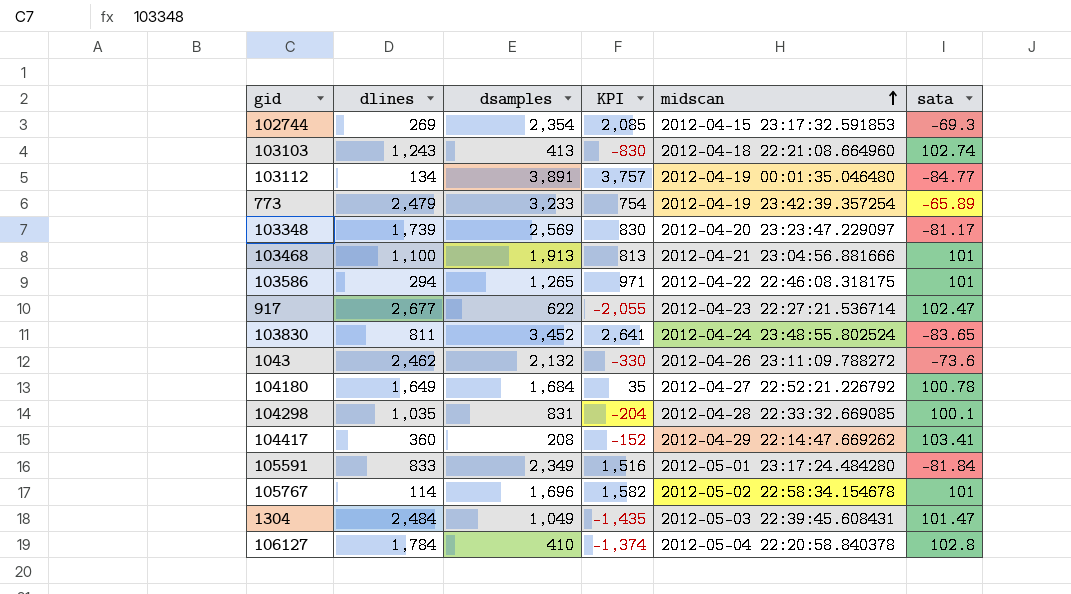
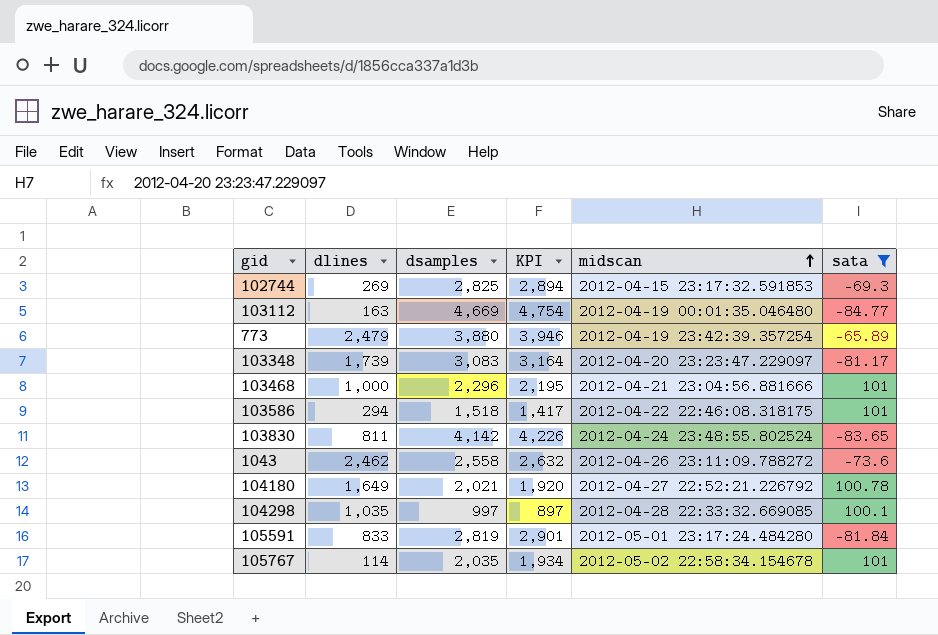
filter: none -> sata <= 101
column KPI | formula: [dsamples] - [dlines] -> [dsamples] - [sata]
102744 | dsamples: 2,354 -> 2,825
103112 | dlines: 134 -> 163
103112 | dsamples: 3,891 -> 4,669
773 | dsamples: 3,233 -> 3,880
103348 | dsamples: 2,569 -> 3,083
103468 | dlines: 1,100 -> 1,000
103468 | dsamples: 1,913 -> 2,296
103586 | dsamples: 1,265 -> 1,518
103830 | dsamples: 3,452 -> 4,142
1043 | dsamples: 2,132 -> 2,558
104180 | dsamples: 1,684 -> 2,021
104298 | dsamples: 831 -> 997
105591 | dsamples: 2,349 -> 2,819
105767 | dsamples: 1,696 -> 2,035

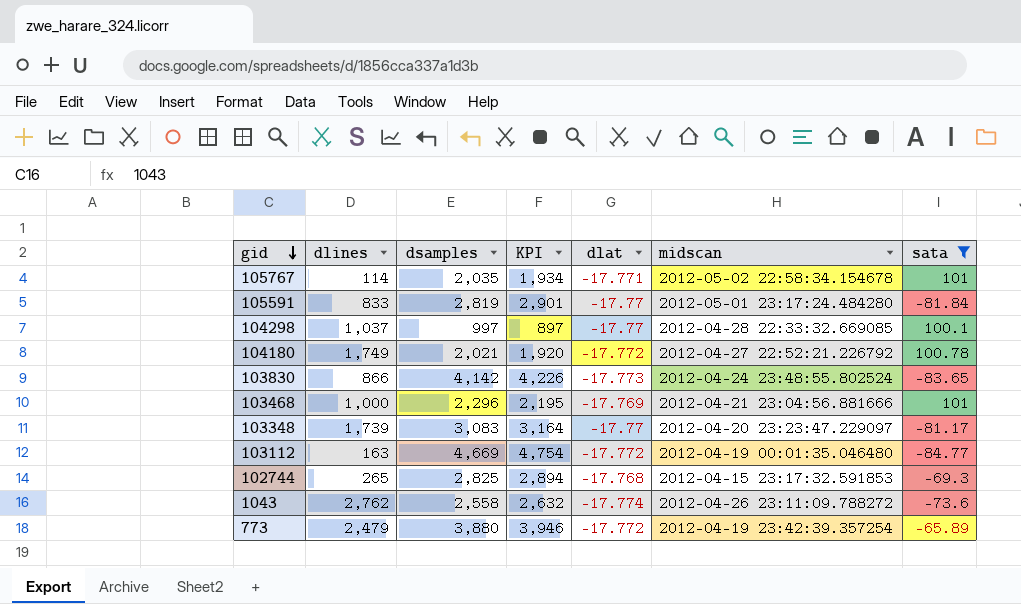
row order: midscan ascending -> gid descending
column dlat | position: none -> 5
row 103586: 294 | 1,518 | 1,417 | 2012-04-22 22:46:08.318175 | 101 -> none
104298 | dlines: 1,035 -> 1,037
104180 | dlines: 1,649 -> 1,749
103830 | dlines: 811 -> 866
102744 | dlines: 269 -> 265
1043 | dlines: 2,462 -> 2,762

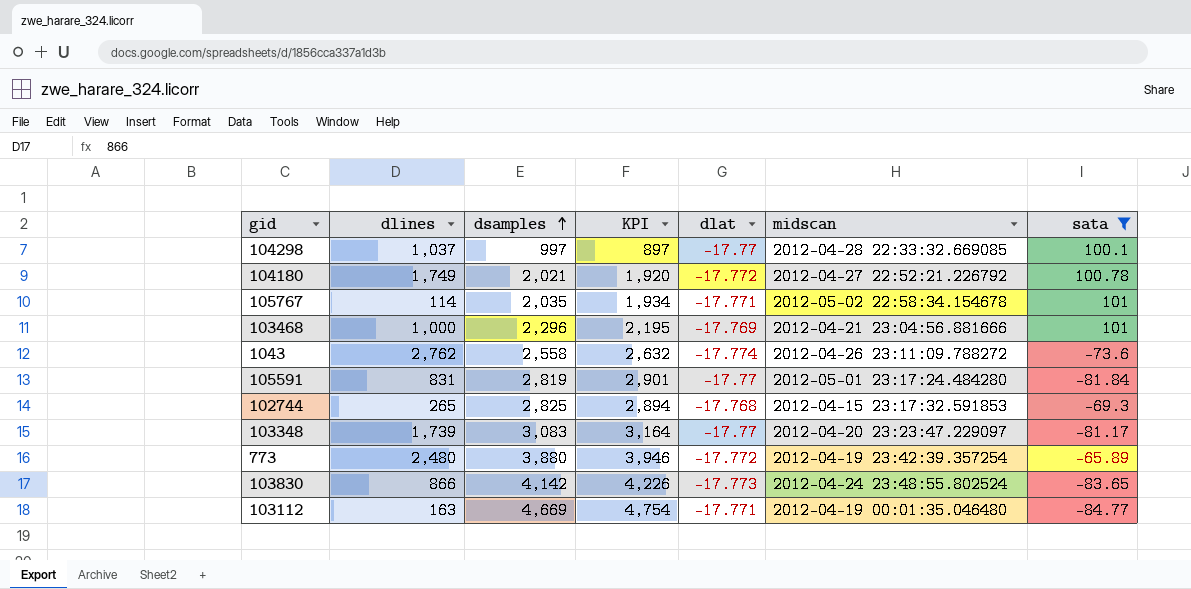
row order: gid descending -> dsamples ascending
105591 | dlines: 833 -> 831
773 | dlines: 2,479 -> 2,480
103112 | dlat: -17.772 -> -17.771

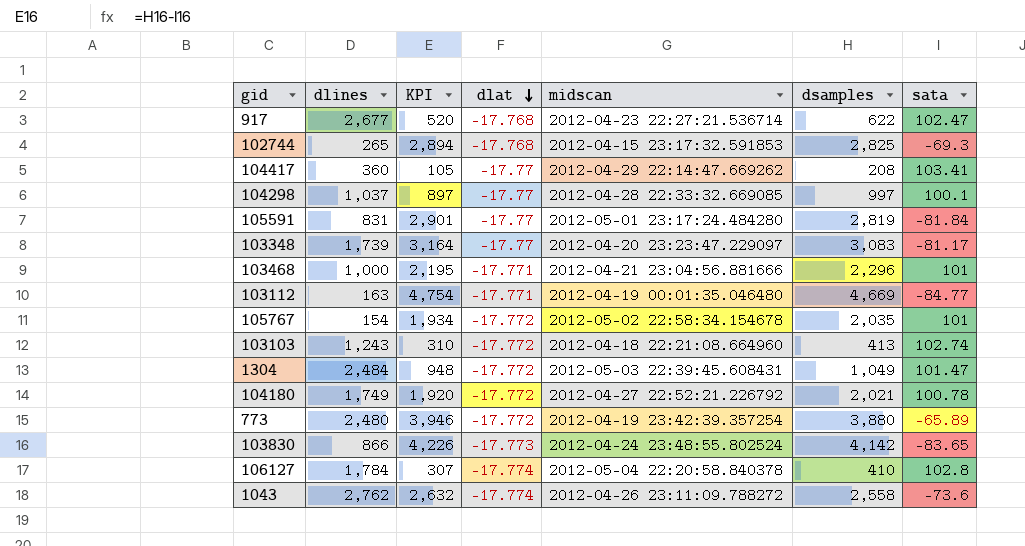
filter: sata <= 101 -> none
row order: dsamples ascending -> dlat descending
column dsamples | position: 3 -> 6
103468 | dlat: -17.769 -> -17.771
105767 | dlines: 114 -> 154
105767 | dlat: -17.771 -> -17.772

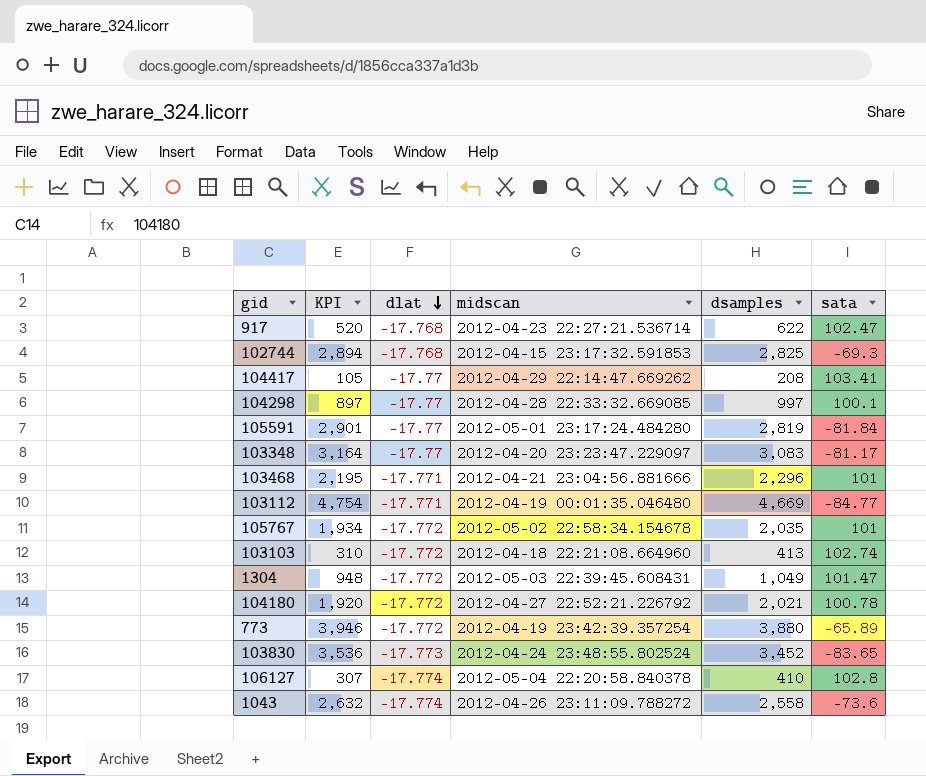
column dlines | position: 2 -> none
103830 | KPI: 4,226 -> 3,536
103830 | dsamples: 4,142 -> 3,452

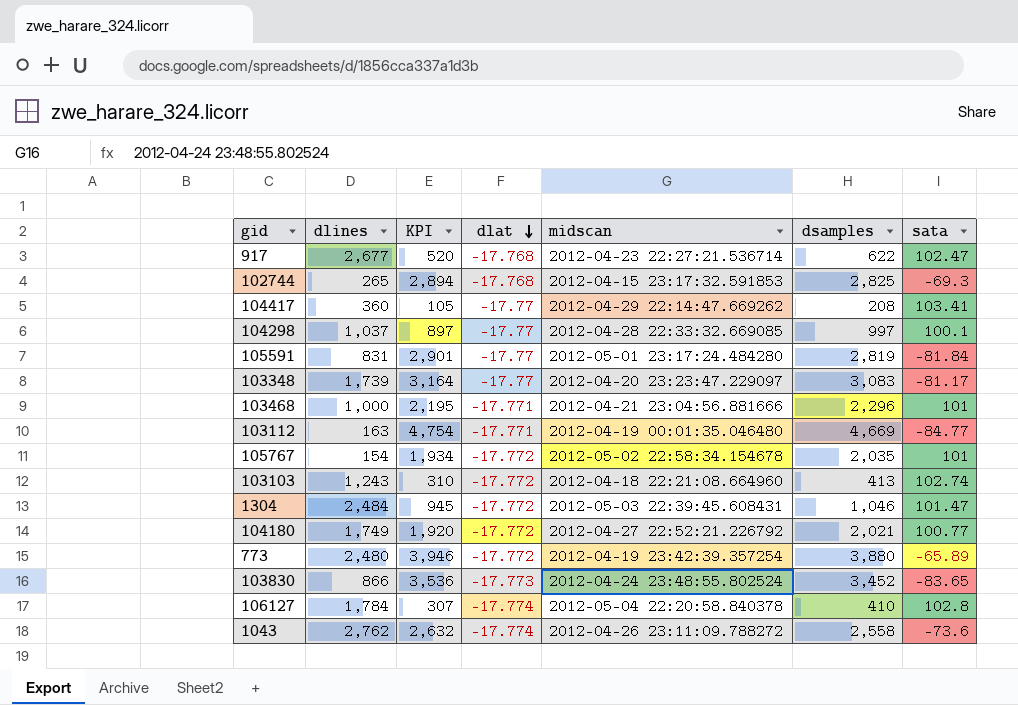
column dlines | position: none -> 2
1304 | KPI: 948 -> 945
1304 | dsamples: 1,049 -> 1,046
104180 | sata: 100.78 -> 100.77

